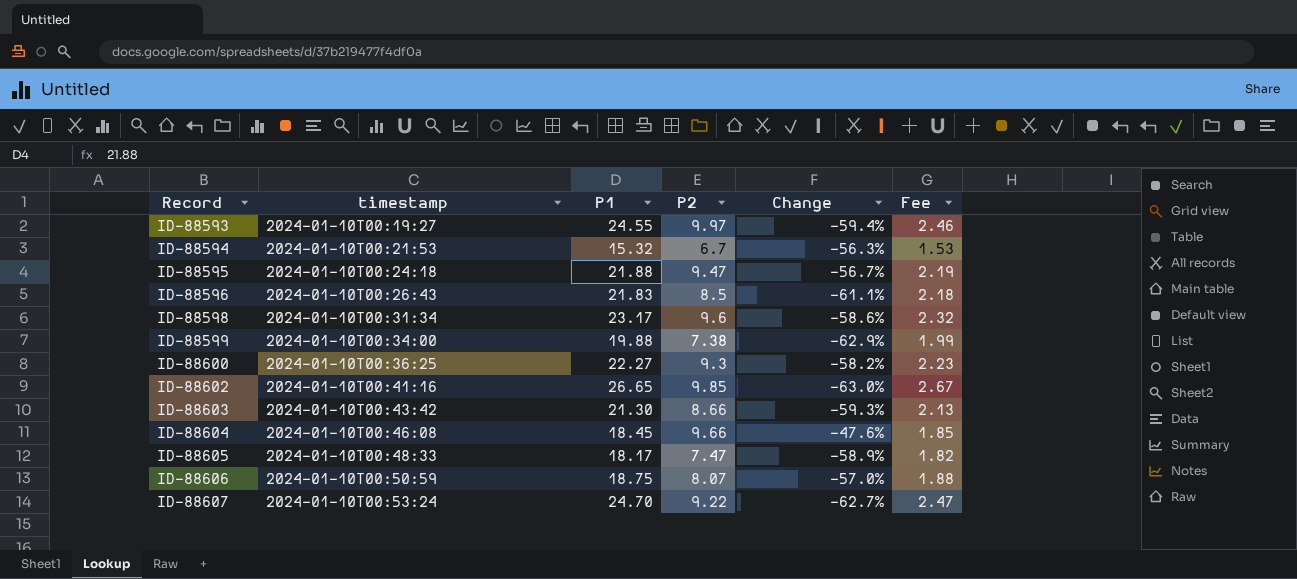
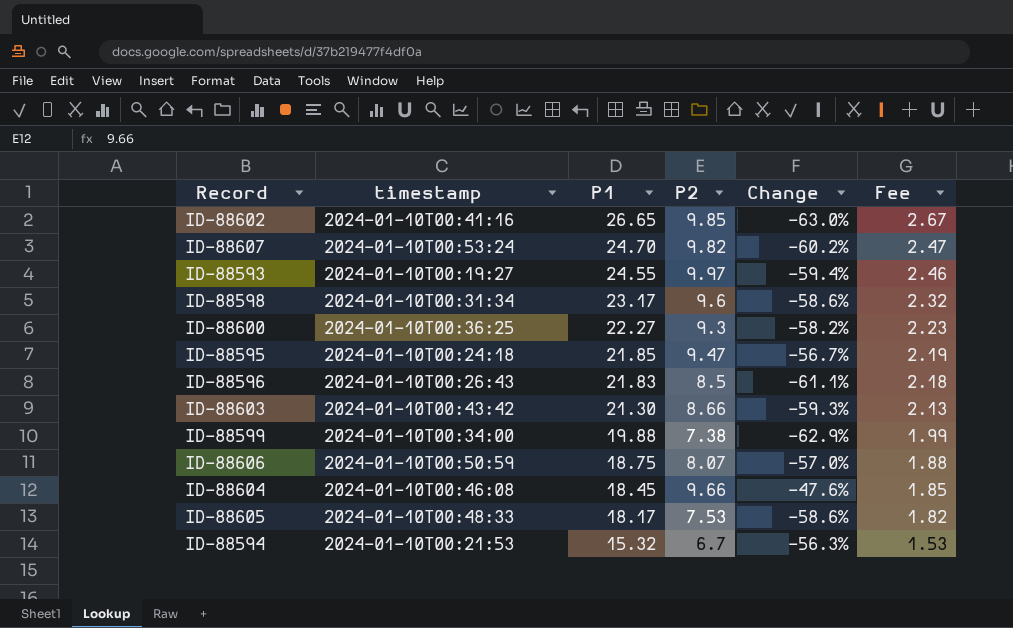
row order: Record ascending -> P1 descending
ID-88607 | P2: 9.22 -> 9.82
ID-88607 | Change: -62.7% -> -60.2%
ID-88595 | P1: 21.88 -> 21.85
ID-88605 | P2: 7.47 -> 7.53
ID-88605 | Change: -58.9% -> -58.6%

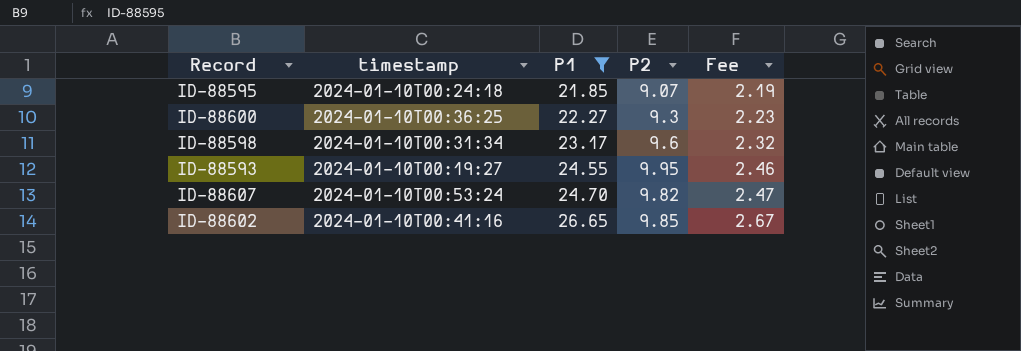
filter: none -> P1 >= 21.85
row order: P1 descending -> P1 ascending
column Change | formula: ([P2] - [P1]) / [P1] -> none
ID-88595 | P2: 9.47 -> 9.07
ID-88593 | P2: 9.97 -> 9.95

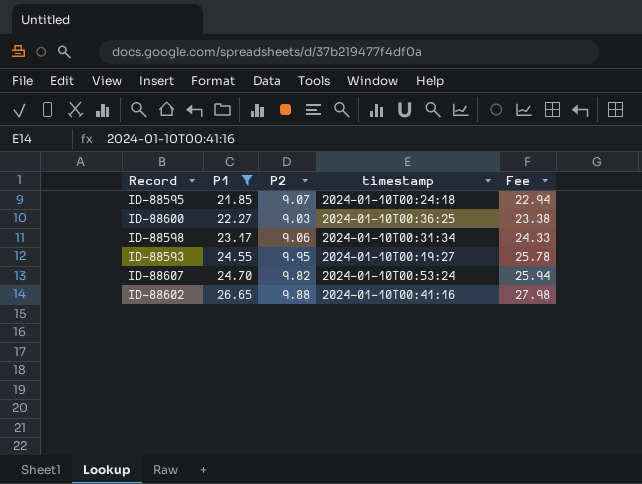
column timestamp | position: 2 -> 4
column Fee | formula: [P1] * 0.1 -> [P1] * 1.05
ID-88600 | P2: 9.3 -> 9.03
ID-88598 | P2: 9.6 -> 9.06
ID-88602 | P2: 9.85 -> 9.88

